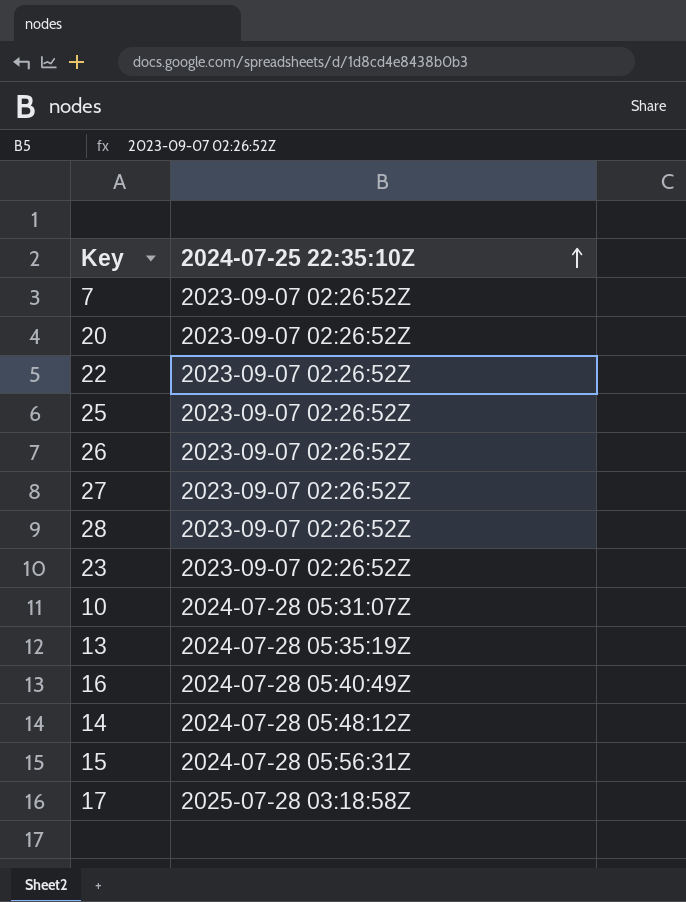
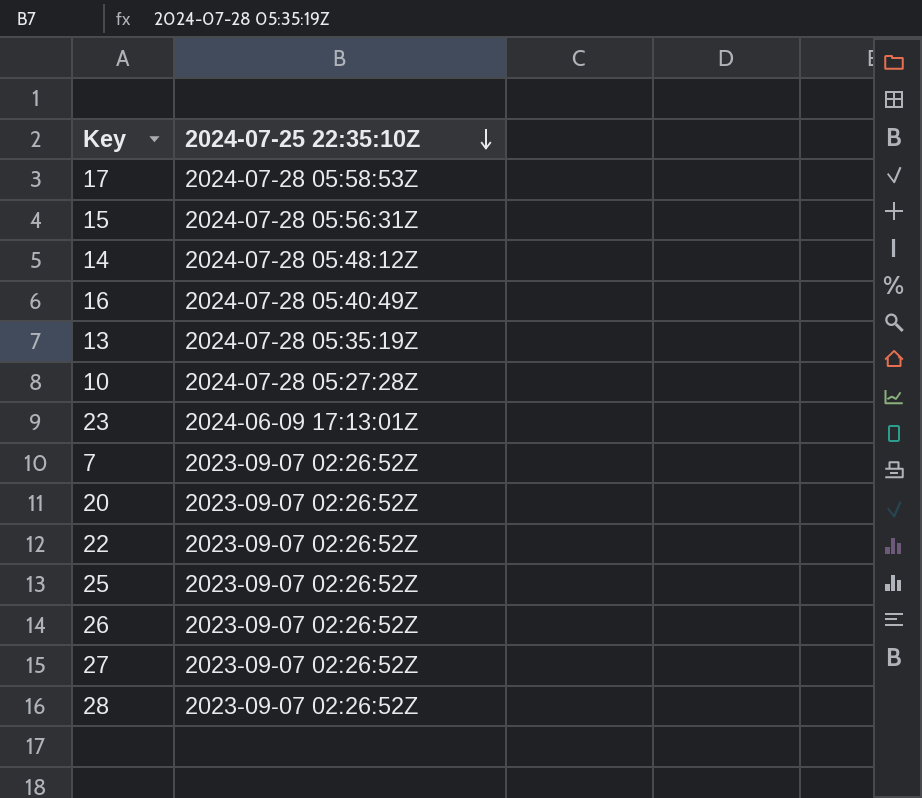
row order: 2024-07-25 22:35:10Z ascending -> 2024-07-25 22:35:10Z descending
17 | 2024-07-25 22:35:10Z: 2025-07-28 03:18:58Z -> 2024-07-28 05:58:53Z
10 | 2024-07-25 22:35:10Z: 2024-07-28 05:31:07Z -> 2024-07-28 05:27:28Z
23 | 2024-07-25 22:35:10Z: 2023-09-07 02:26:52Z -> 2024-06-09 17:13:01Z

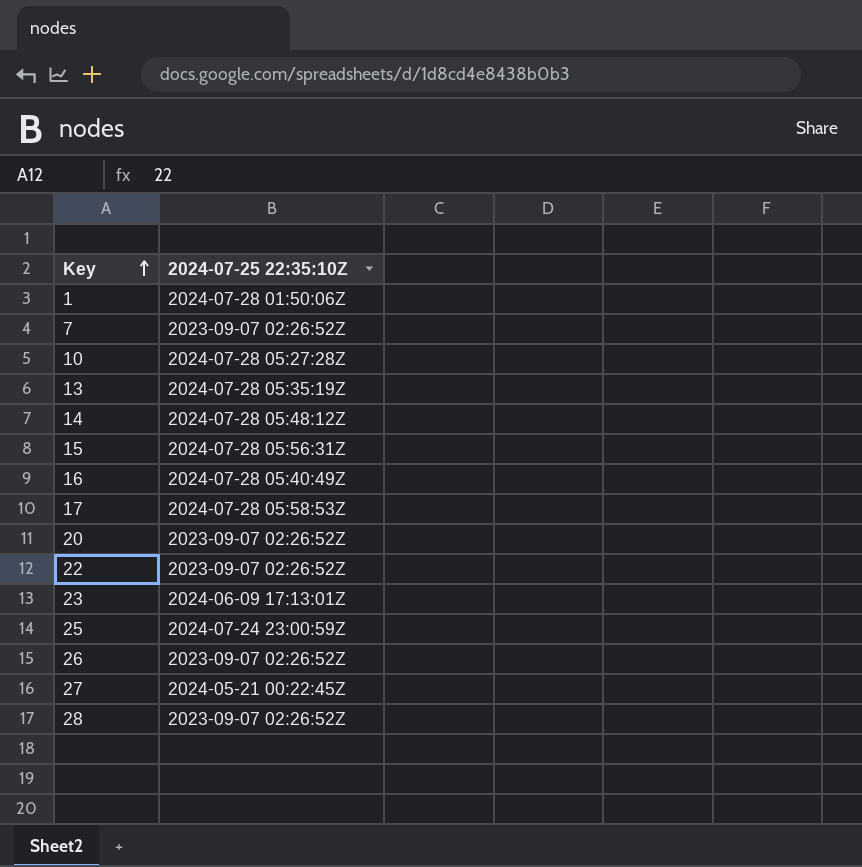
row order: 2024-07-25 22:35:10Z descending -> Key ascending
row 1: none -> 2024-07-28 01:50:06Z
25 | 2024-07-25 22:35:10Z: 2023-09-07 02:26:52Z -> 2024-07-24 23:00:59Z
27 | 2024-07-25 22:35:10Z: 2023-09-07 02:26:52Z -> 2024-05-21 00:22:45Z

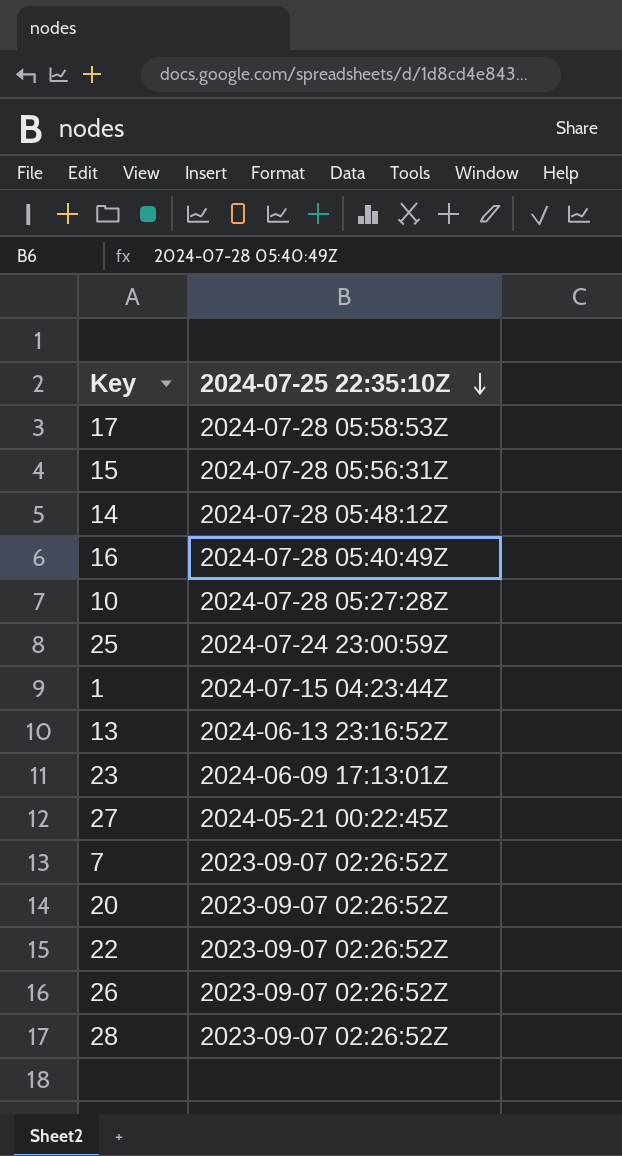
row order: Key ascending -> 2024-07-25 22:35:10Z descending
1 | 2024-07-25 22:35:10Z: 2024-07-28 01:50:06Z -> 2024-07-15 04:23:44Z
13 | 2024-07-25 22:35:10Z: 2024-07-28 05:35:19Z -> 2024-06-13 23:16:52Z

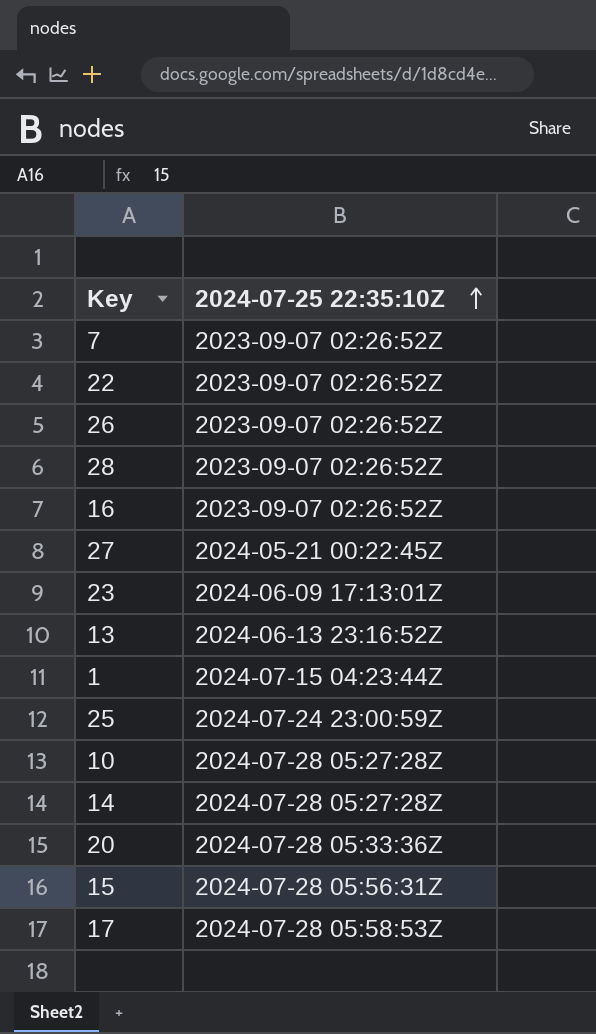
row order: 2024-07-25 22:35:10Z descending -> 2024-07-25 22:35:10Z ascending
16 | 2024-07-25 22:35:10Z: 2024-07-28 05:40:49Z -> 2023-09-07 02:26:52Z
14 | 2024-07-25 22:35:10Z: 2024-07-28 05:48:12Z -> 2024-07-28 05:27:28Z
20 | 2024-07-25 22:35:10Z: 2023-09-07 02:26:52Z -> 2024-07-28 05:33:36Z

